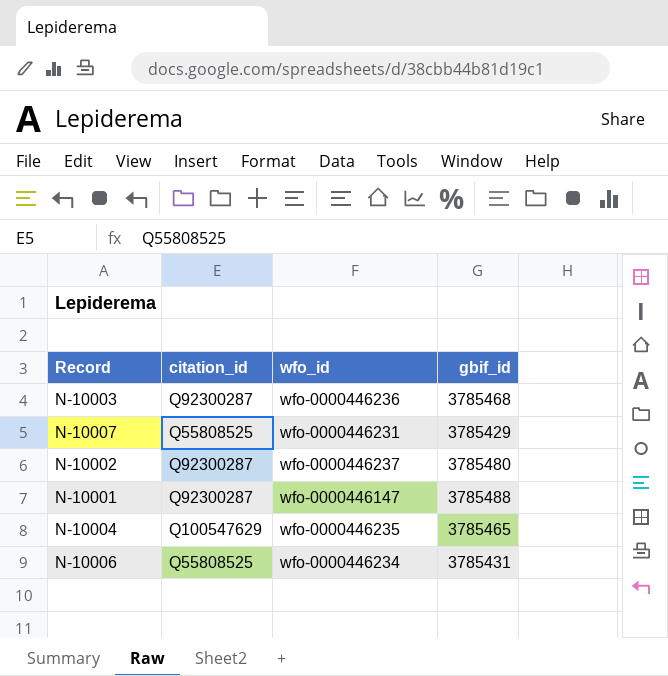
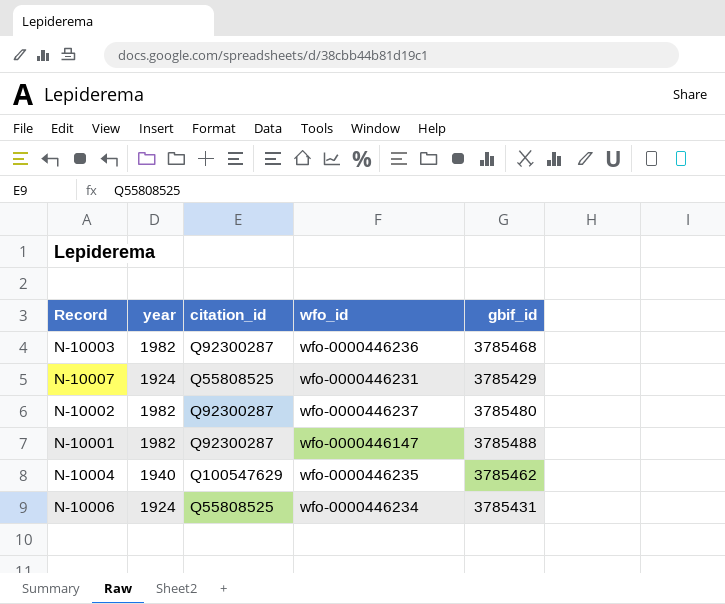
column year | position: none -> 2
N-10004 | gbif_id: 3785465 -> 3785462

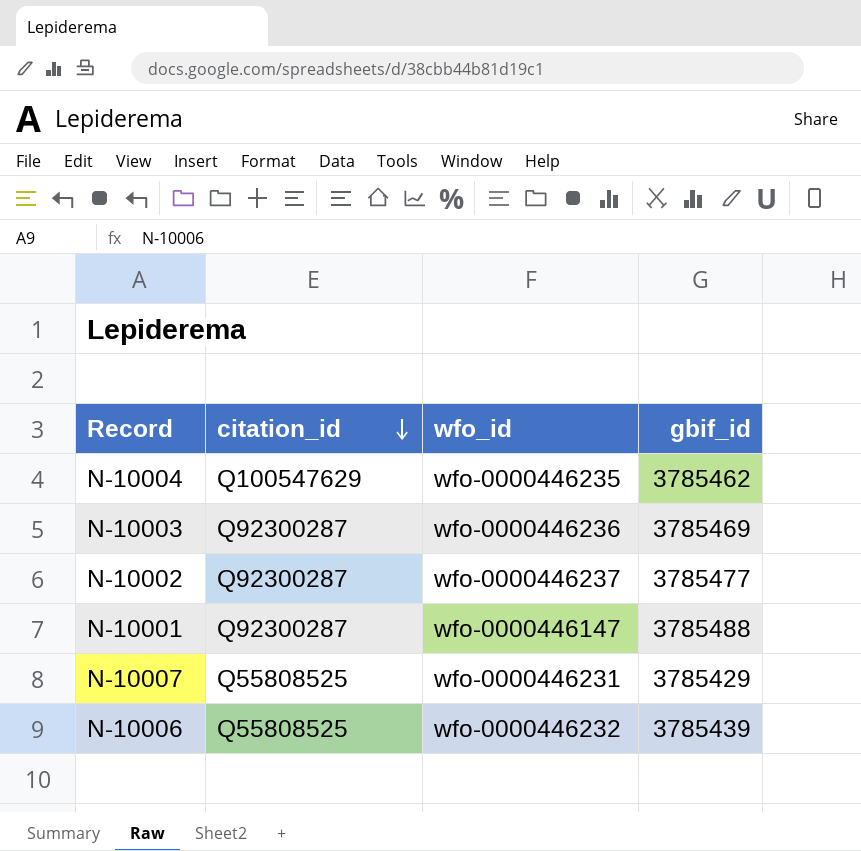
row order: none -> citation_id descending
column year | position: 2 -> none
N-10003 | gbif_id: 3785468 -> 3785469
N-10002 | gbif_id: 3785480 -> 3785477
N-10006 | wfo_id: wfo-0000446234 -> wfo-0000446232
N-10006 | gbif_id: 3785431 -> 3785439

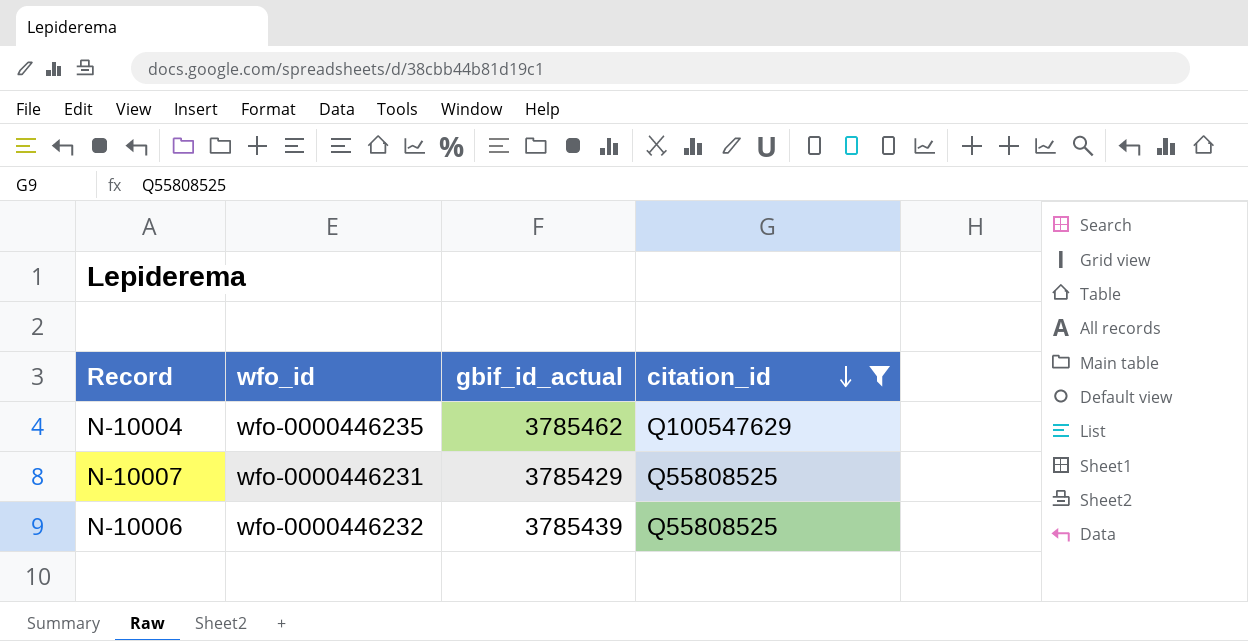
filter: none -> citation_id != Q92300287
column name: gbif_id -> gbif_id_actual
column citation_id | position: 2 -> 4

